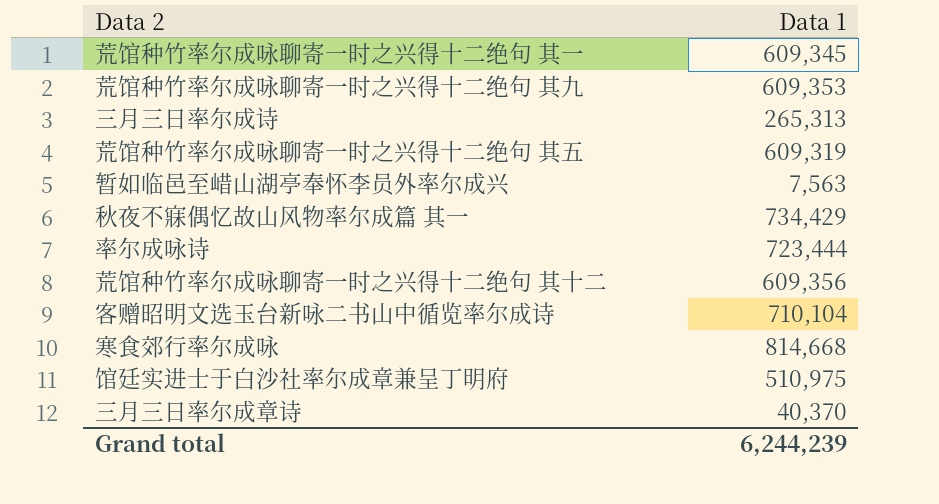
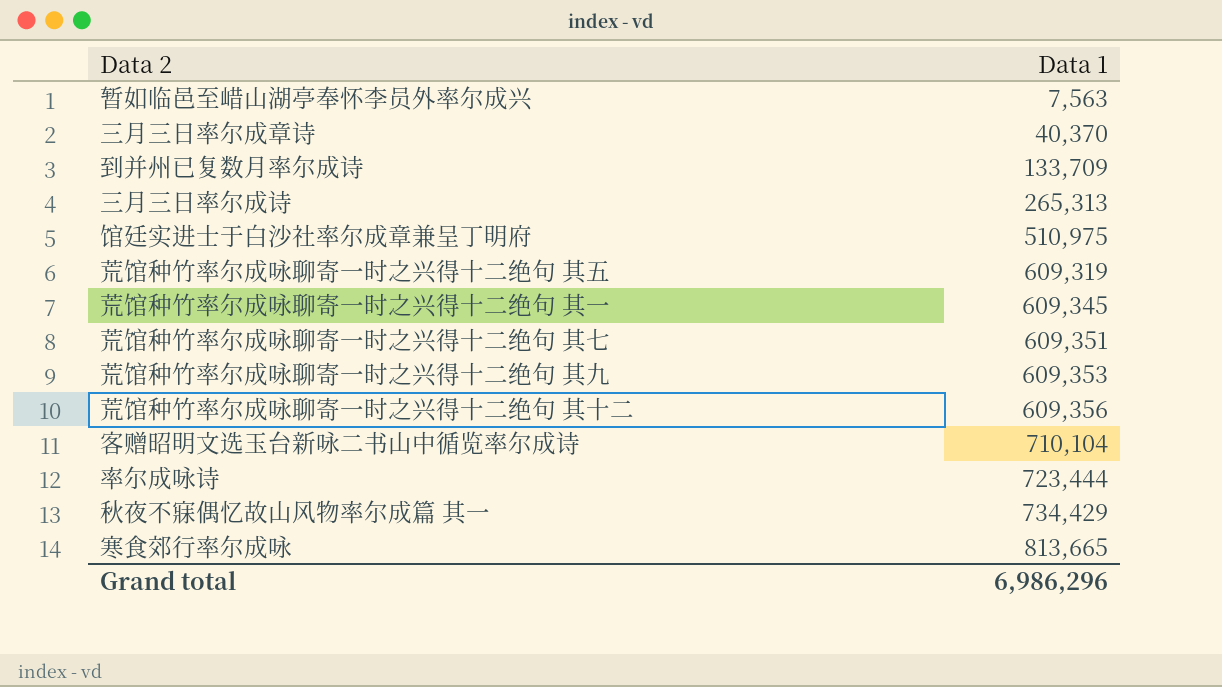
row order: none -> Data 1 ascending
row 到并州已复数月率尔成诗: none -> 133,709
row 荒馆种竹率尔成咏聊寄一时之兴得十二绝句 其七: none -> 609,351
寒食郊行率尔成咏 | Data 1: 814,668 -> 813,665
Grand total | Data 1: 6,244,239 -> 6,986,296

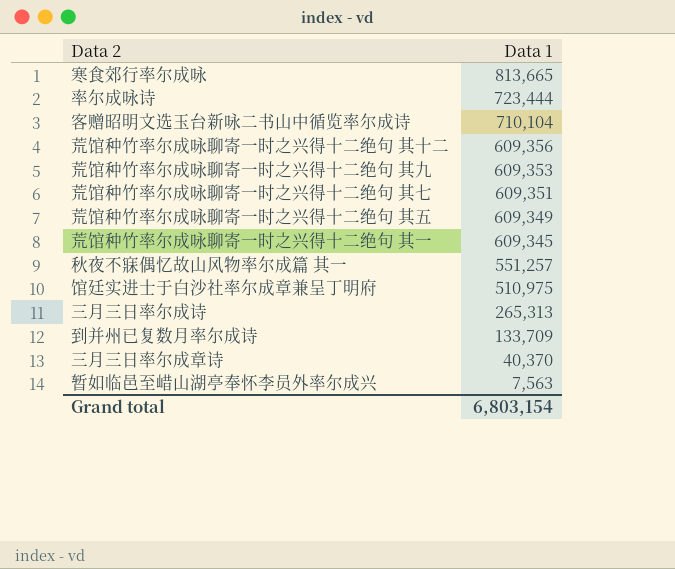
row order: Data 1 ascending -> Data 1 descending
荒馆种竹率尔成咏聊寄一时之兴得十二绝句 其五 | Data 1: 609,319 -> 609,349
秋夜不寐偶忆故山风物率尔成篇 其一 | Data 1: 734,429 -> 551,257
Grand total | Data 1: 6,986,296 -> 6,803,154

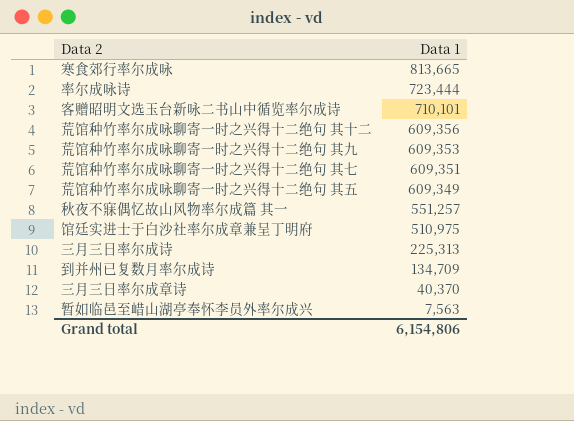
row 荒馆种竹率尔成咏聊寄一时之兴得十二绝句 其一: 609,345 -> none
客赠昭明文选玉台新咏二书山中循览率尔成诗 | Data 1: 710,104 -> 710,101
三月三日率尔成诗 | Data 1: 265,313 -> 225,313
到并州已复数月率尔成诗 | Data 1: 133,709 -> 134,709
Grand total | Data 1: 6,803,154 -> 6,154,806

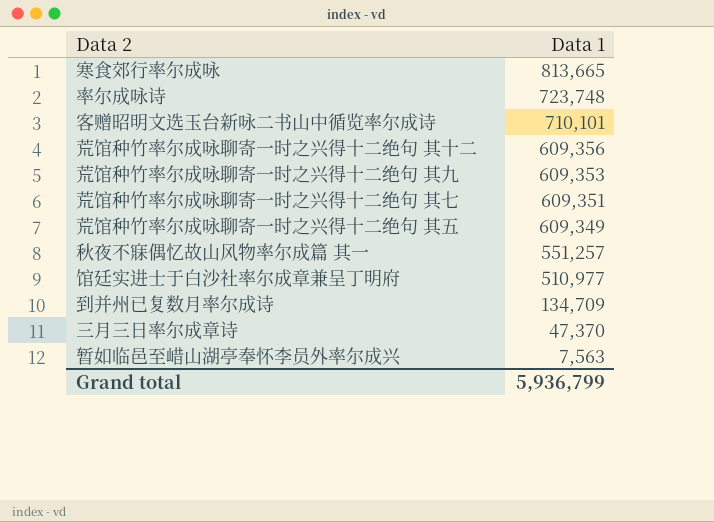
row 三月三日率尔成诗: 225,313 -> none
率尔成咏诗 | Data 1: 723,444 -> 723,748
馆廷实进士于白沙社率尔成章兼呈丁明府 | Data 1: 510,975 -> 510,977
三月三日率尔成章诗 | Data 1: 40,370 -> 47,370
Grand total | Data 1: 6,154,806 -> 5,936,799

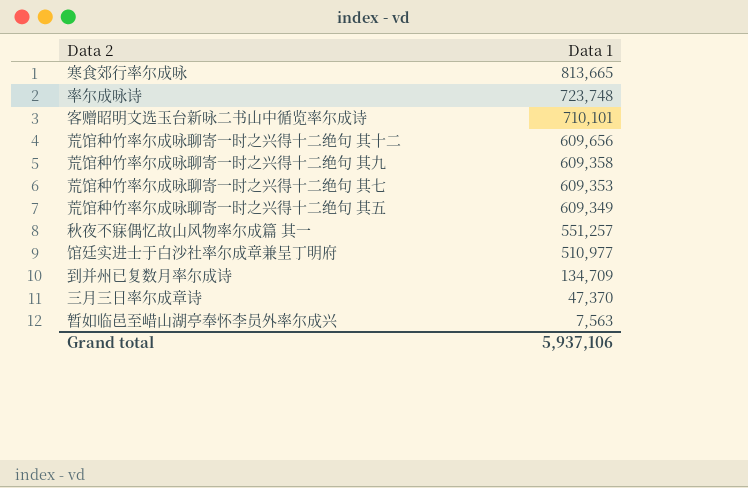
荒馆种竹率尔成咏聊寄一时之兴得十二绝句 其十二 | Data 1: 609,356 -> 609,656
荒馆种竹率尔成咏聊寄一时之兴得十二绝句 其九 | Data 1: 609,353 -> 609,358
荒馆种竹率尔成咏聊寄一时之兴得十二绝句 其七 | Data 1: 609,351 -> 609,353
Grand total | Data 1: 5,936,799 -> 5,937,106

